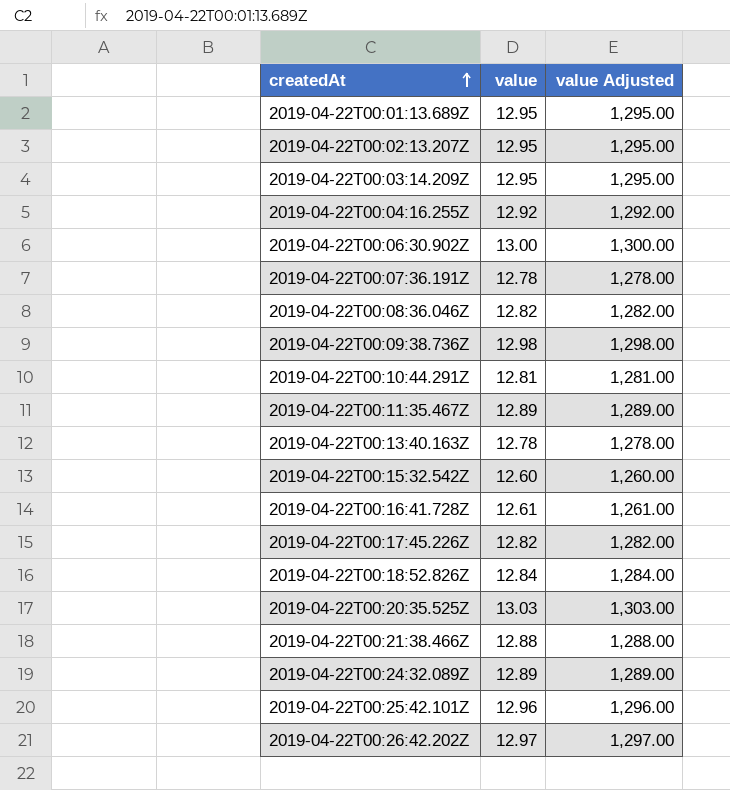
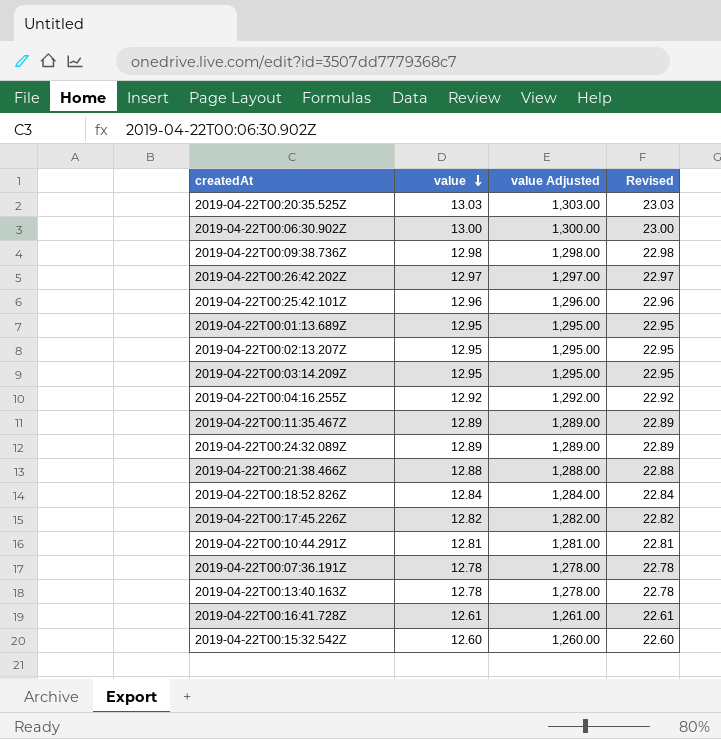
row order: createdAt ascending -> value descending
column Revised | formula: none -> [value] + 10
row 2019-04-22T00:08:36.046Z: 12.82 | 1,282.00 -> none

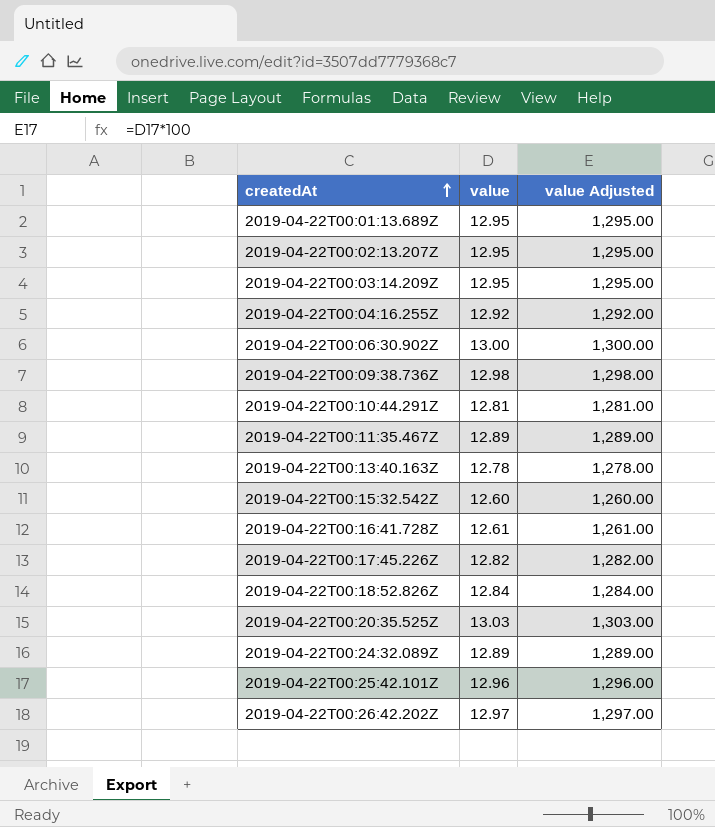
row order: value descending -> createdAt ascending
column Revised | formula: [value] + 10 -> none
row 2019-04-22T00:21:38.466Z: 12.88 | 1,288.00 | 22.88 -> none
row 2019-04-22T00:07:36.191Z: 12.78 | 1,278.00 | 22.78 -> none

